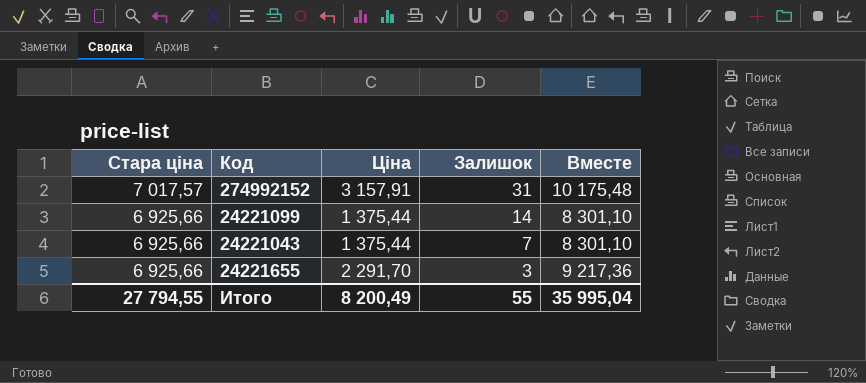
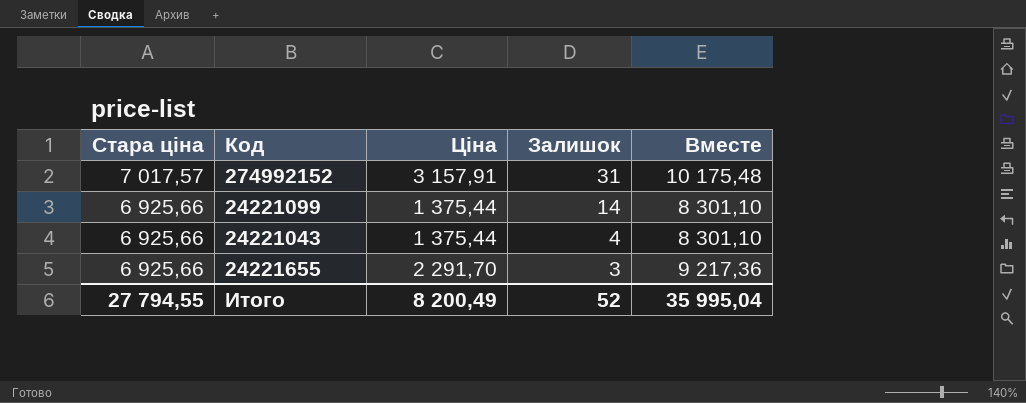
24221043 | Залишок: 7 -> 4
Итого | Залишок: 55 -> 52

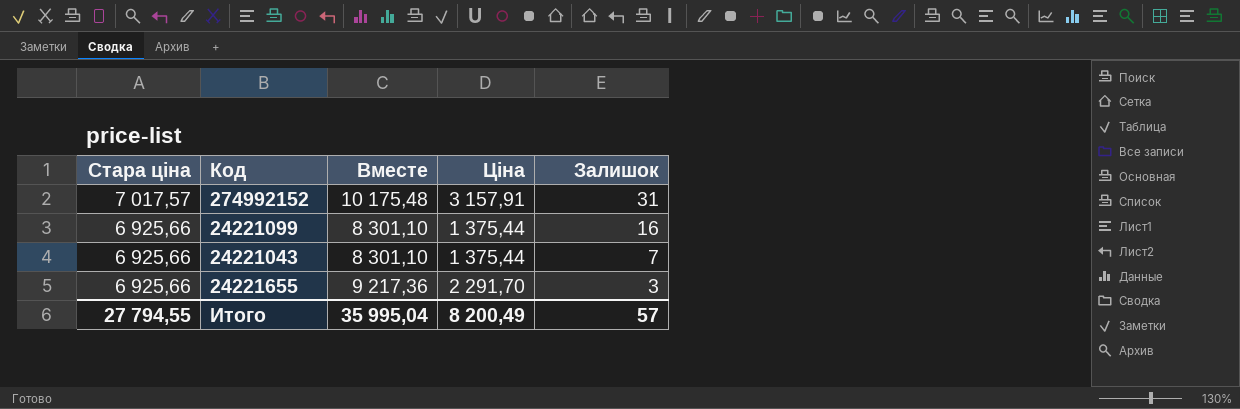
column Вместе | position: 5 -> 3
24221099 | Залишок: 14 -> 16
24221043 | Залишок: 4 -> 7
Итого | Залишок: 52 -> 57

